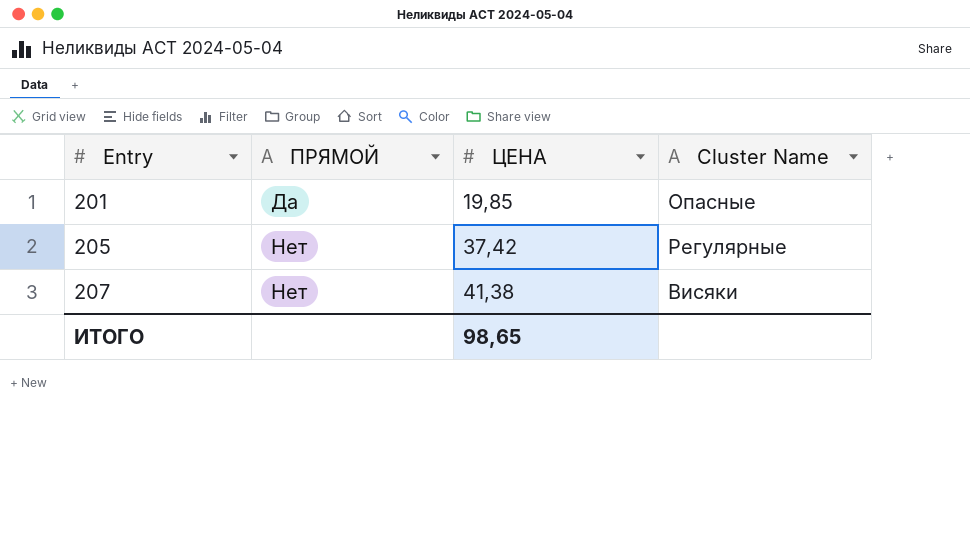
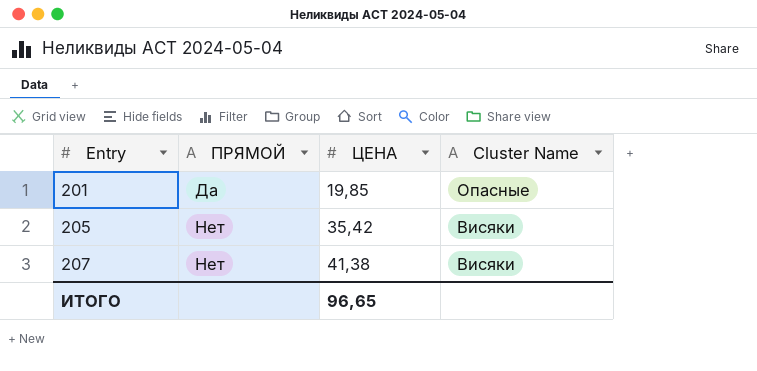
205 | ЦЕНА: 37,42 -> 35,42
205 | Cluster Name: Регулярные -> Висяки
ИТОГО | ЦЕНА: 98,65 -> 96,65

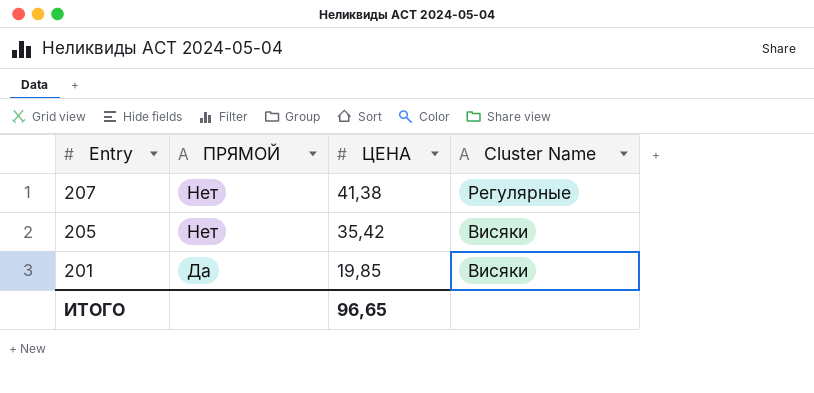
row order: Entry ascending -> Entry descending
207 | Cluster Name: Висяки -> Регулярные
201 | Cluster Name: Опасные -> Висяки

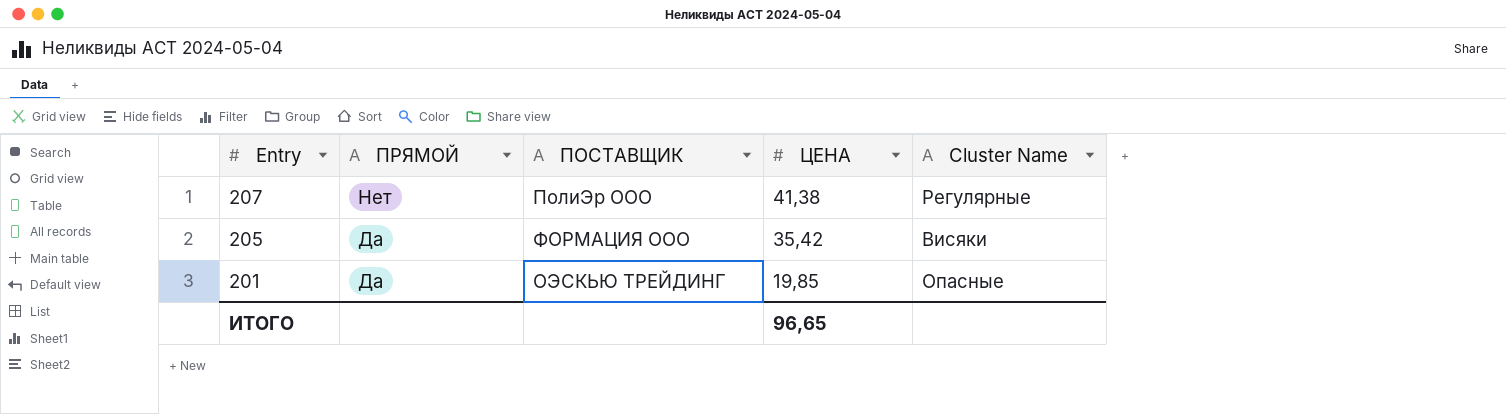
column ПОСТАВЩИК | position: none -> 3
205 | ПРЯМОЙ: Нет -> Да
201 | Cluster Name: Висяки -> Опасные

